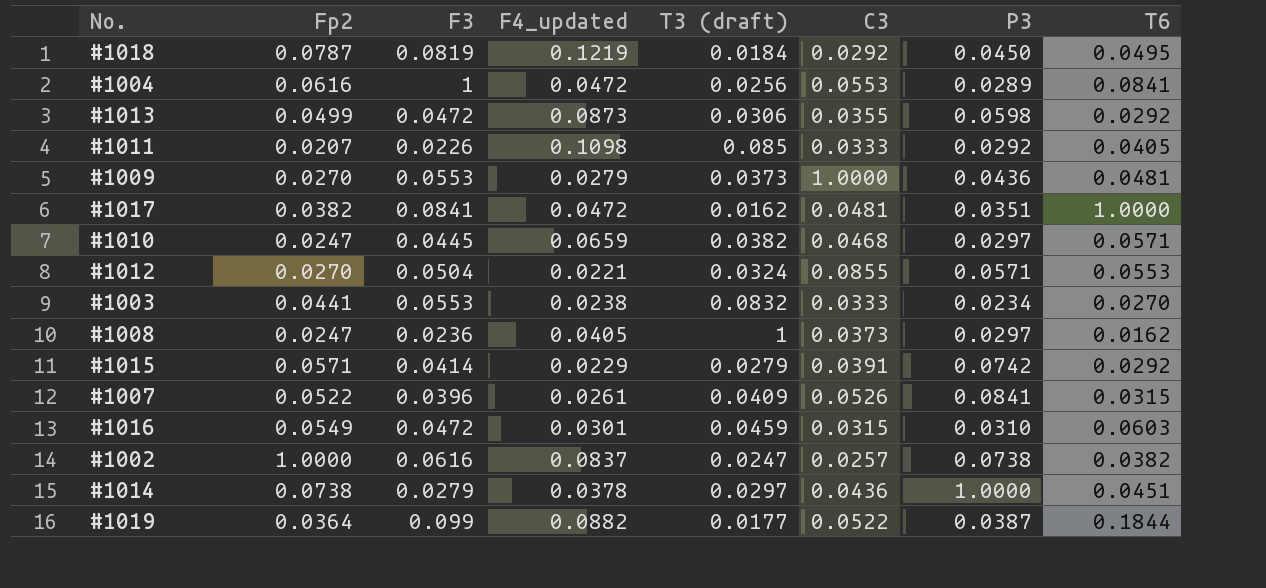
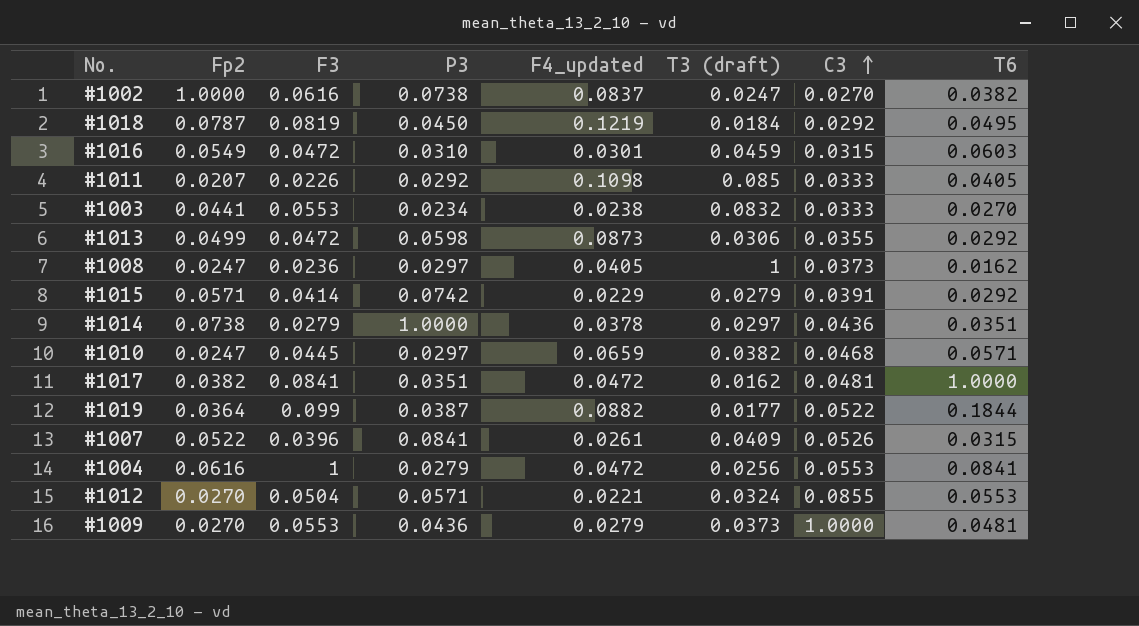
row order: none -> C3 ascending
column P3 | position: 7 -> 4
#1002 | C3: 0.0257 -> 0.0270
#1014 | T6: 0.0451 -> 0.0351
#1004 | P3: 0.0289 -> 0.0279

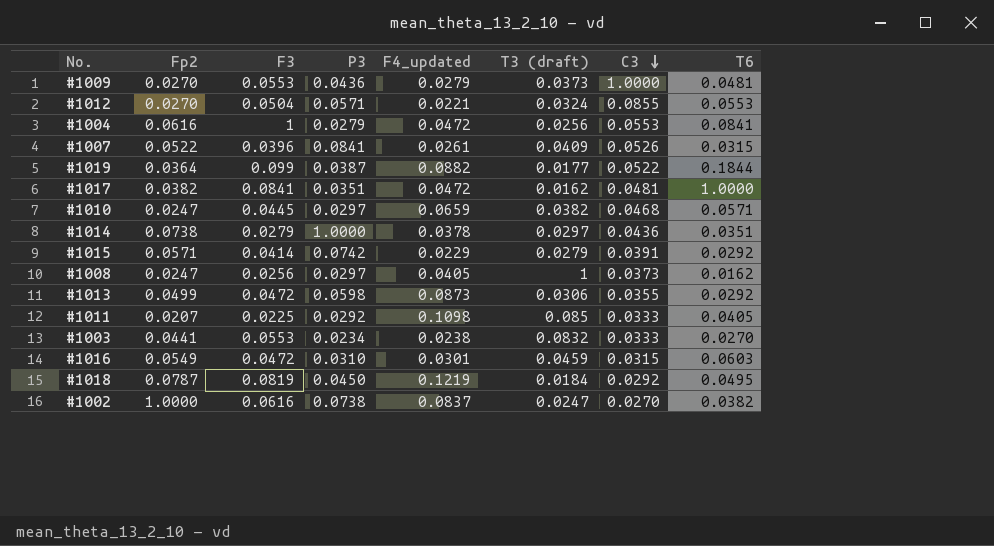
row order: C3 ascending -> C3 descending
#1008 | F3: 0.0236 -> 0.0256
#1011 | F3: 0.0226 -> 0.0225

